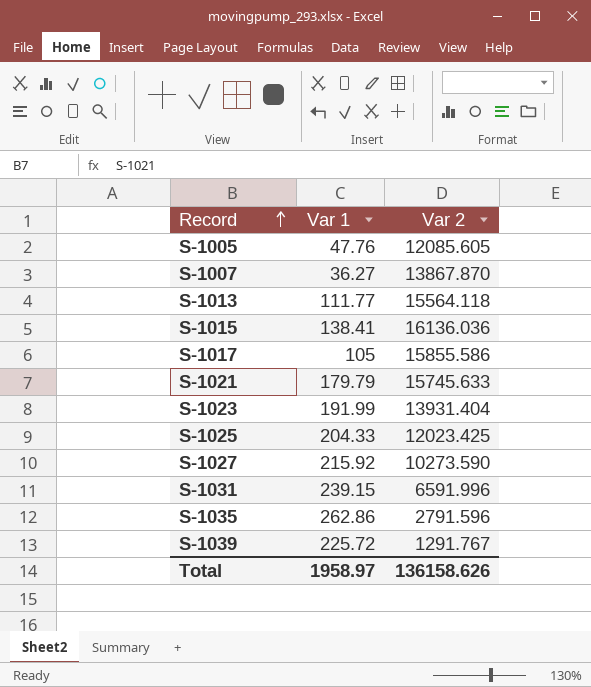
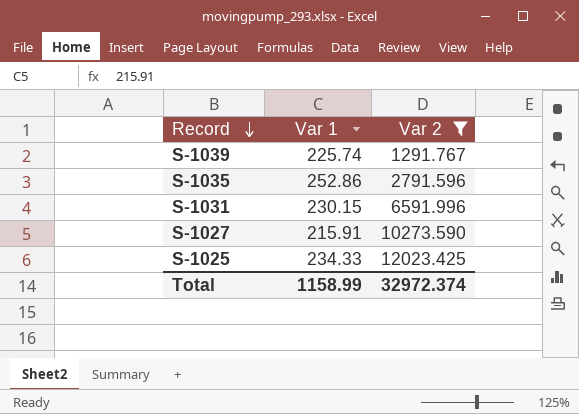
filter: none -> Var 2 <= 12023.425
row order: Record ascending -> Record descending
S-1039 | Var 1: 225.72 -> 225.74
S-1035 | Var 1: 262.86 -> 252.86
S-1031 | Var 1: 239.15 -> 230.15
S-1027 | Var 1: 215.92 -> 215.91
S-1025 | Var 1: 204.33 -> 234.33
Total | Var 1: 1958.97 -> 1158.99
Total | Var 2: 136158.626 -> 32972.374

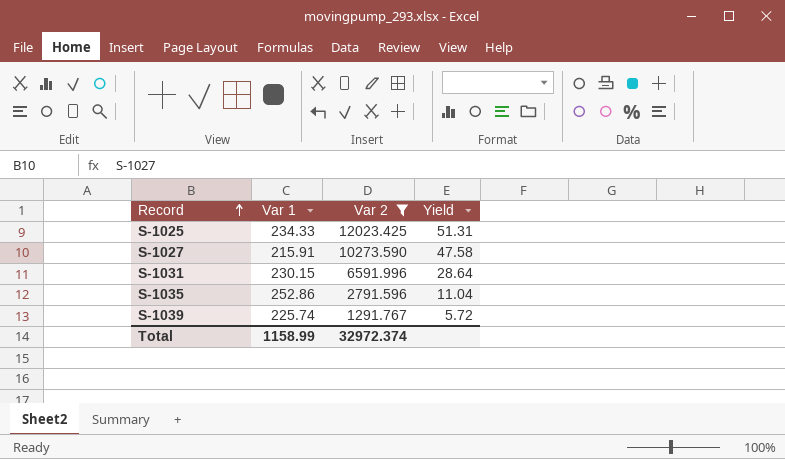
row order: Record descending -> Record ascending
column Yield | formula: none -> [Var 2] / [Var 1]

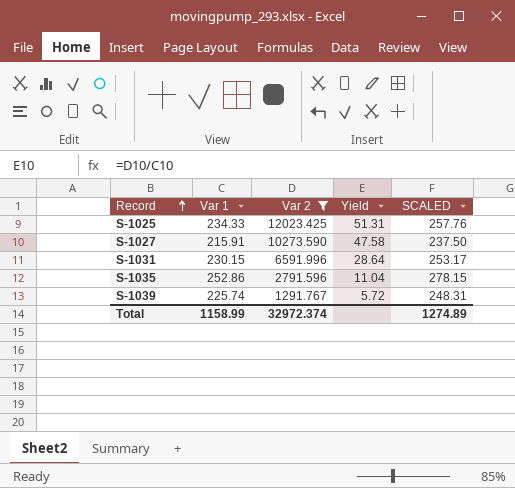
column SCALED | formula: none -> [Var 1] * 1.1

